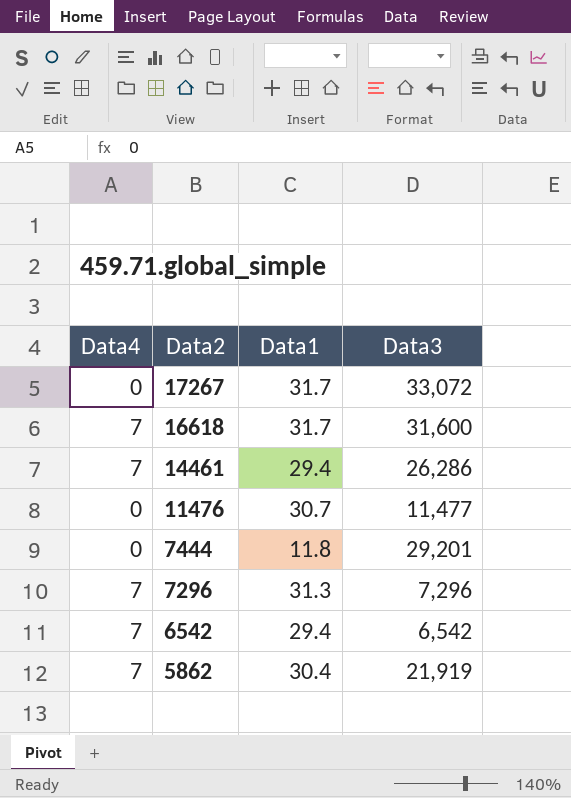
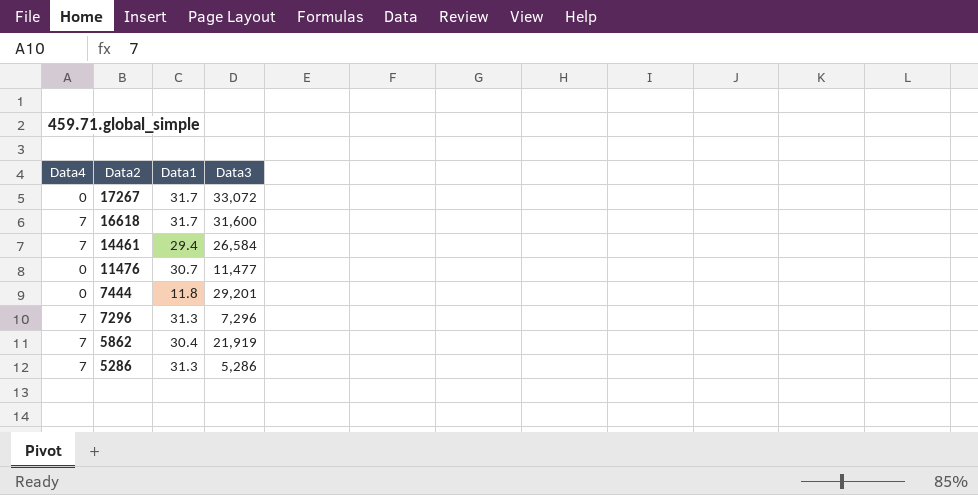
row 6542: 7 | 29.4 | 6,542 -> none
14461 | Data3: 26,286 -> 26,584
row 5286: none -> 7 | 31.3 | 5,286

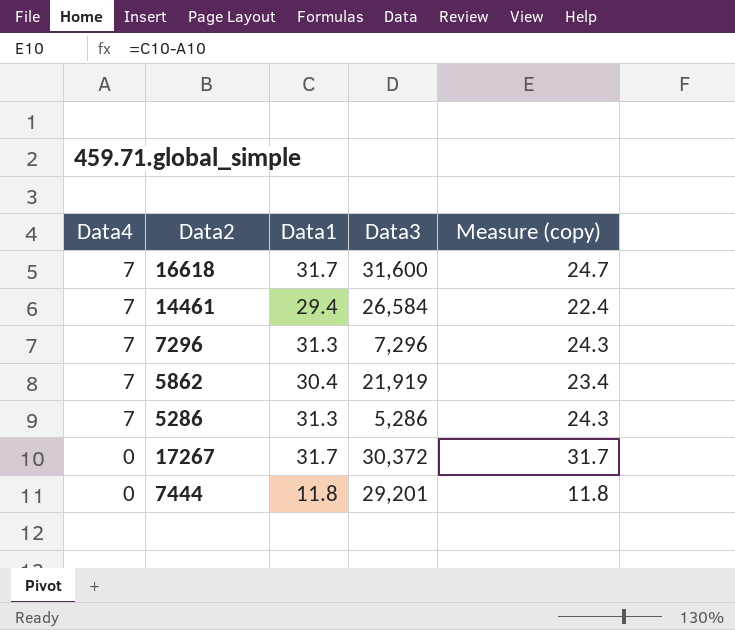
row order: Data2 descending -> Data4 descending
column Measure (copy) | formula: none -> [Data1] - [Data4]
row 11476: 0 | 30.7 | 11,477 -> none
17267 | Data3: 33,072 -> 30,372

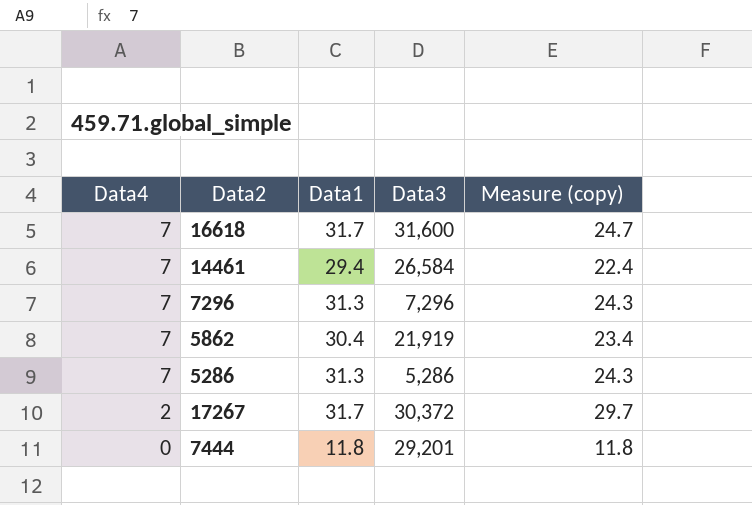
17267 | Data4: 0 -> 2
17267 | Measure (copy): 31.7 -> 29.7

